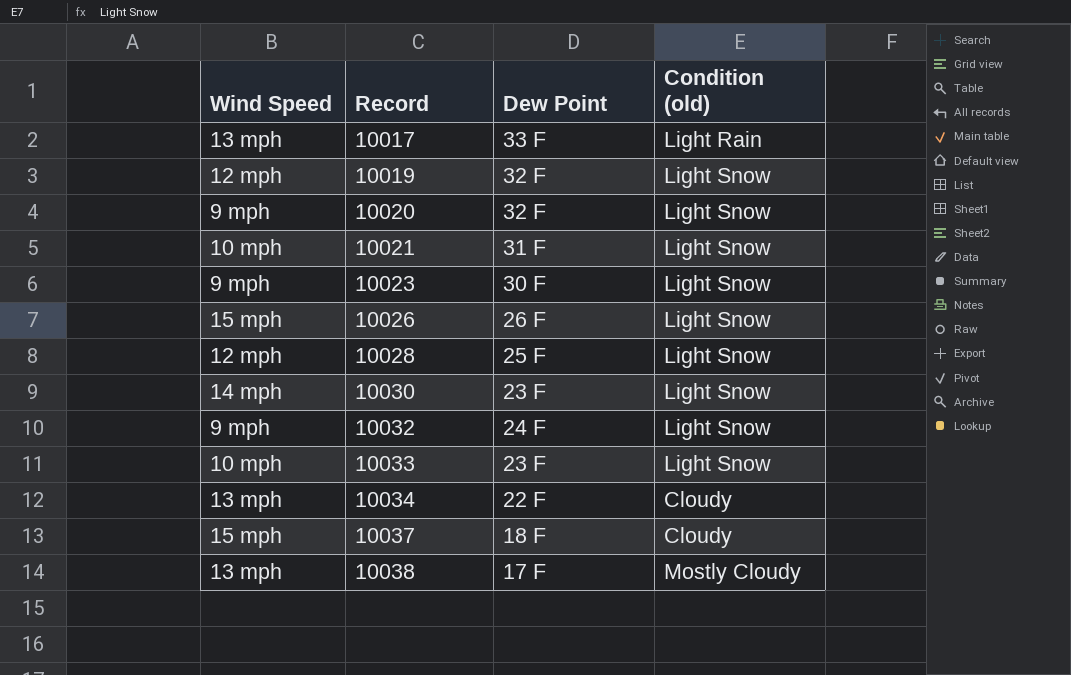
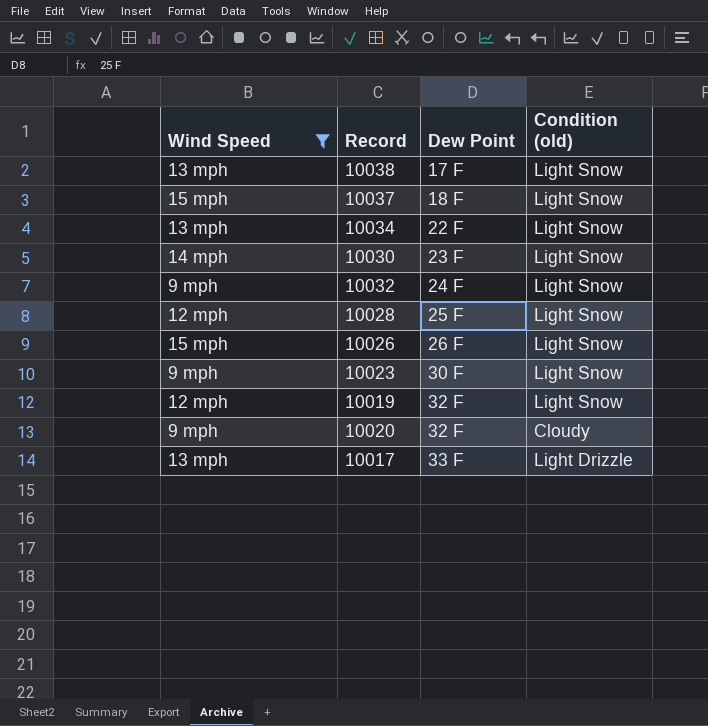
filter: none -> Wind Speed != 10 mph
row order: Record ascending -> Dew Point ascending
10038 | Condition (old): Mostly Cloudy -> Light Snow
10037 | Condition (old): Cloudy -> Light Snow
10034 | Condition (old): Cloudy -> Light Snow
10020 | Condition (old): Light Snow -> Cloudy
10017 | Condition (old): Light Rain -> Light Drizzle

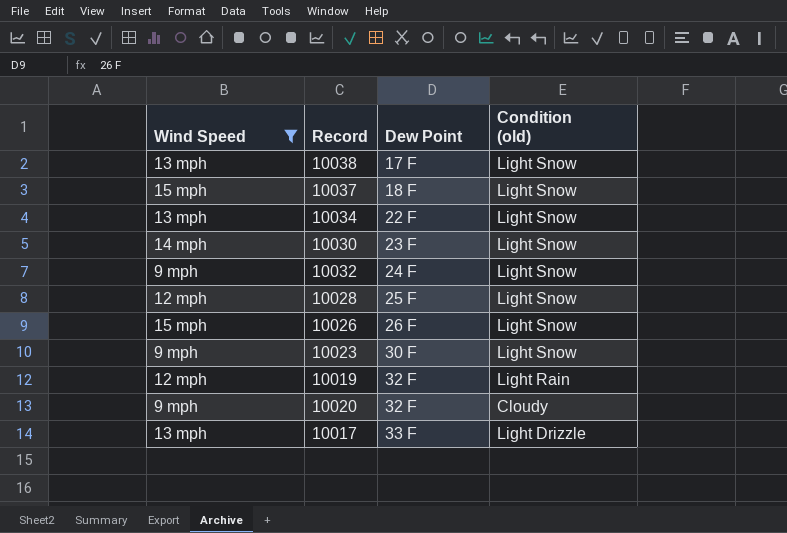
10019 | Condition (old): Light Snow -> Light Rain

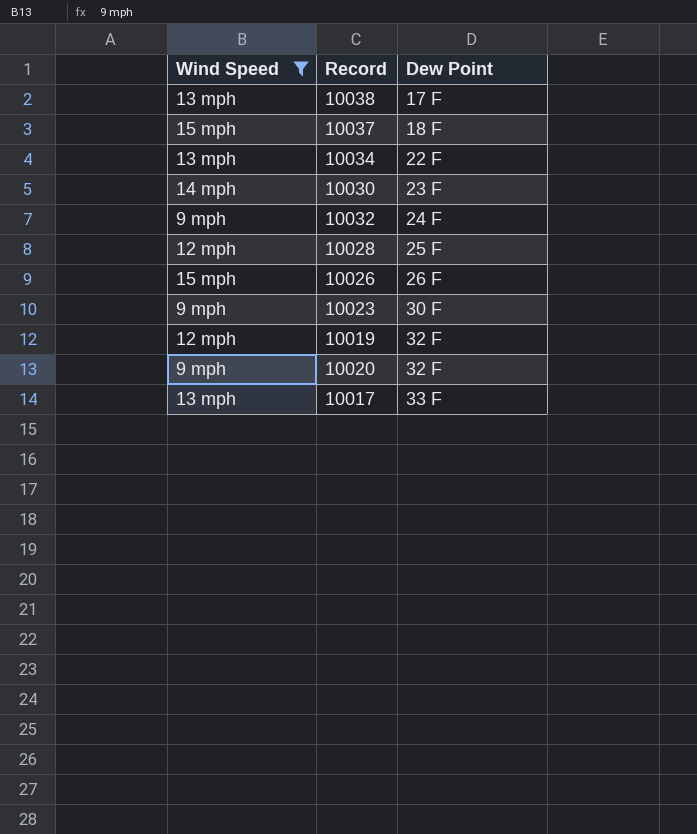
column Condition (old) | position: 4 -> none

